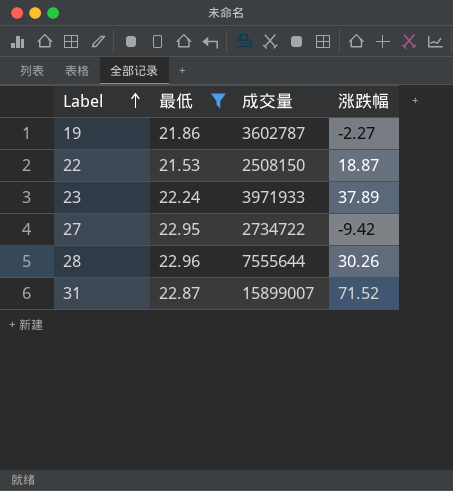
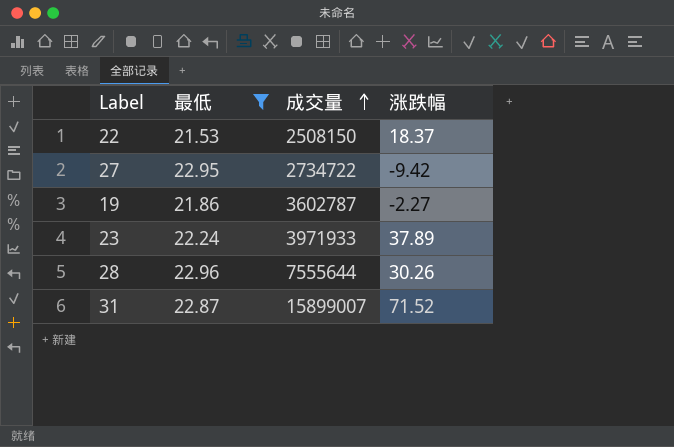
row order: Label ascending -> 成交量 ascending
22 | 涨跌幅: 18.87 -> 18.37

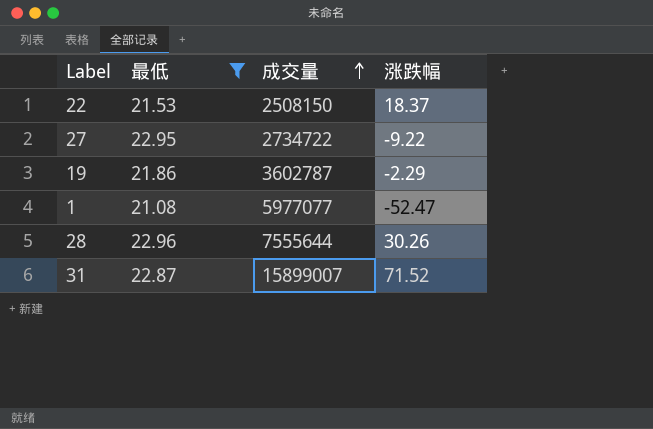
row 23: 22.24 | 3971933 | 37.89 -> none
27 | 涨跌幅: -9.42 -> -9.22
19 | 涨跌幅: -2.27 -> -2.29
row 1: none -> 21.08 | 5977077 | -52.47

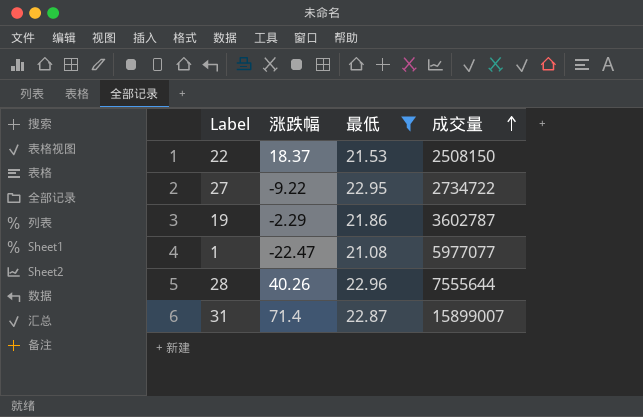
column 涨跌幅 | position: 4 -> 2
1 | 涨跌幅: -52.47 -> -22.47
28 | 涨跌幅: 30.26 -> 40.26
31 | 涨跌幅: 71.52 -> 71.4

